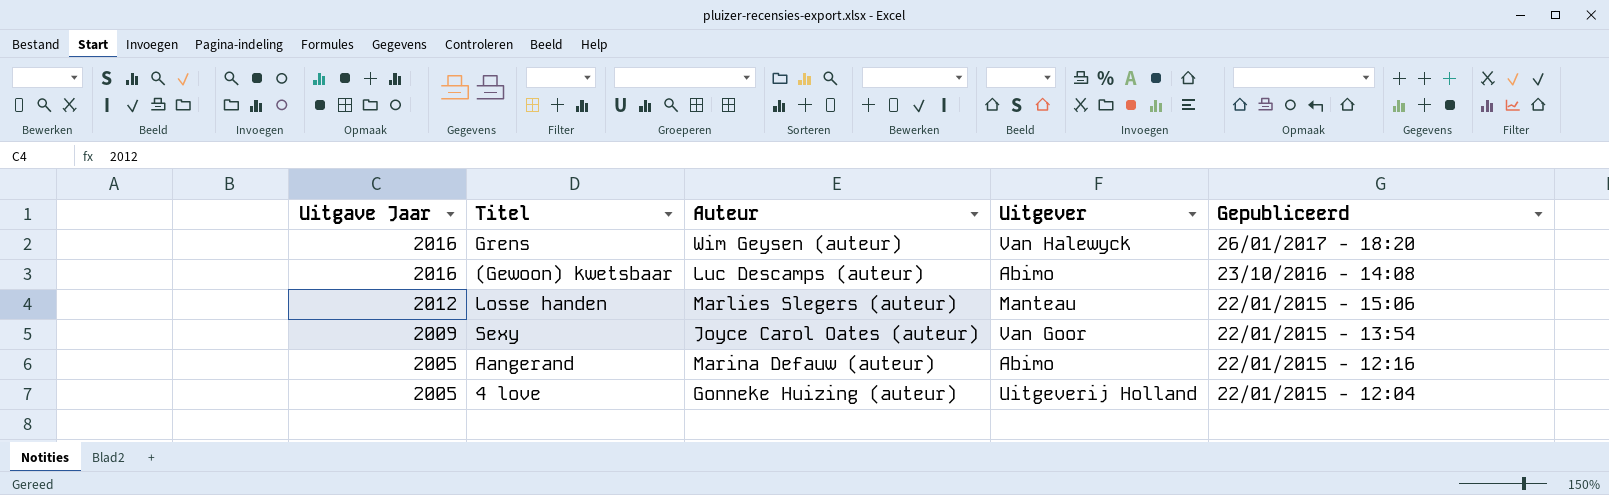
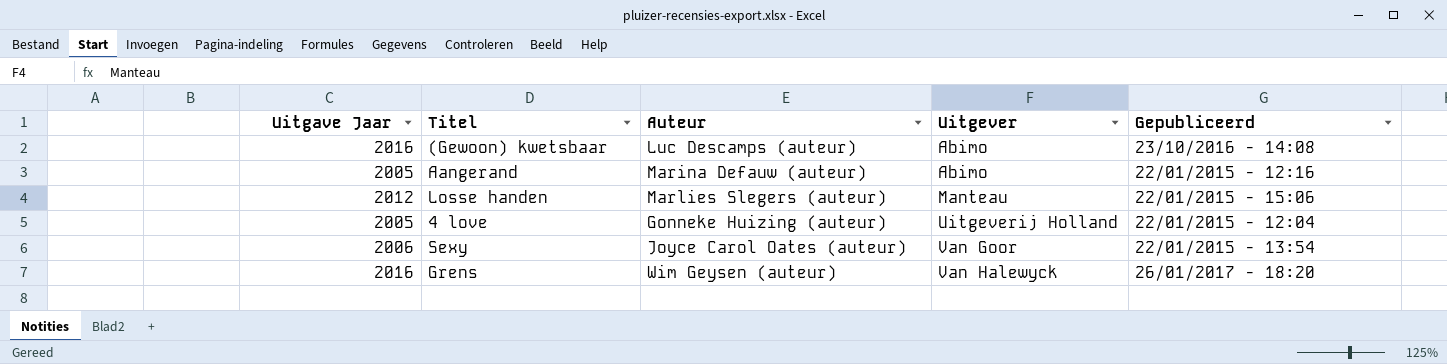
row order: Uitgave Jaar descending -> Uitgever ascending
Sexy | Uitgave Jaar: 2009 -> 2006

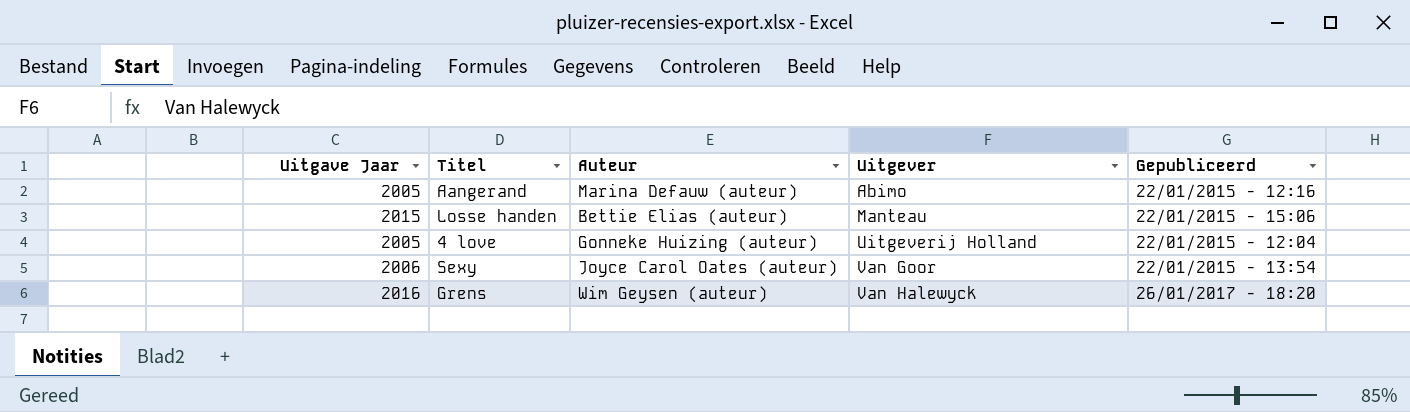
row (Gewoon) kwetsbaar: 2016 | Luc Descamps (auteur) | Abimo | 23/10/2016 - 14:08 -> none
Losse handen | Uitgave Jaar: 2012 -> 2015
Losse handen | Auteur: Marlies Slegers (auteur) -> Bettie Elias (auteur)

